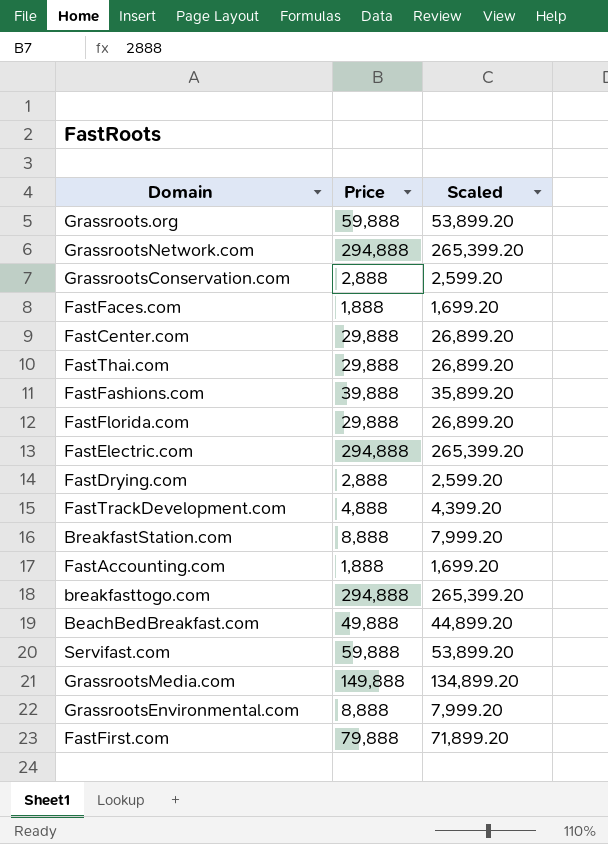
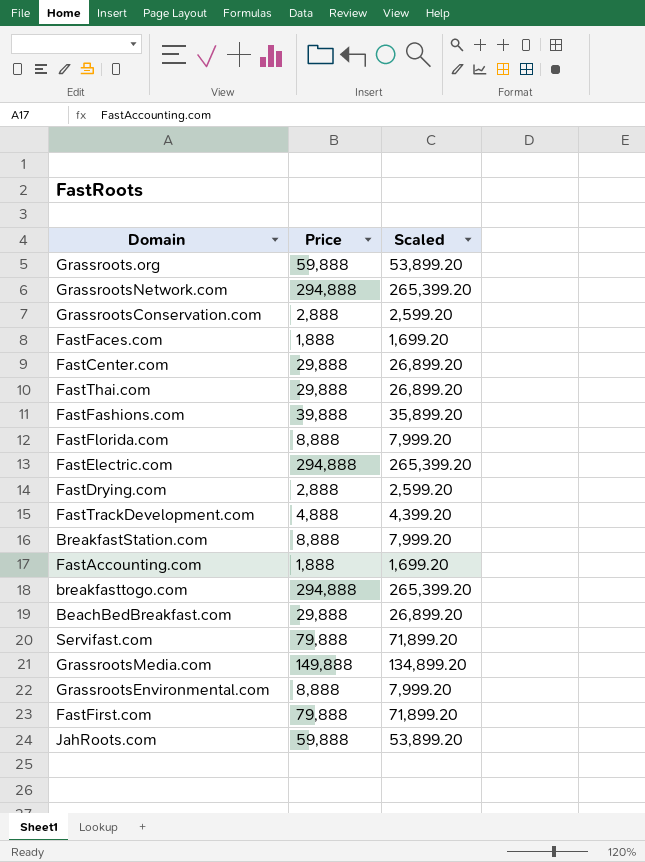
FastFlorida.com | Price: 29,888 -> 8,888
FastFlorida.com | Scaled: 26,899.20 -> 7,999.20
BeachBedBreakfast.com | Price: 49,888 -> 29,888
BeachBedBreakfast.com | Scaled: 44,899.20 -> 26,899.20
Servifast.com | Price: 59,888 -> 79,888
Servifast.com | Scaled: 53,899.20 -> 71,899.20
row JahRoots.com: none -> 59,888 | 53,899.20

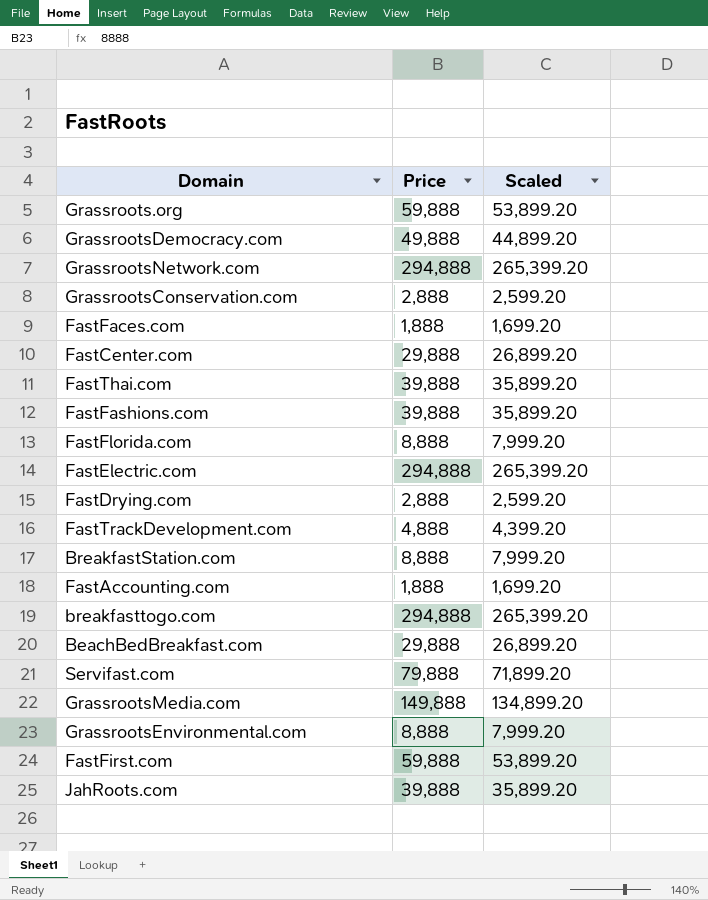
row GrassrootsDemocracy.com: none -> 49,888 | 44,899.20
FastThai.com | Price: 29,888 -> 39,888
FastThai.com | Scaled: 26,899.20 -> 35,899.20
FastFirst.com | Price: 79,888 -> 59,888
FastFirst.com | Scaled: 71,899.20 -> 53,899.20
JahRoots.com | Price: 59,888 -> 39,888
JahRoots.com | Scaled: 53,899.20 -> 35,899.20

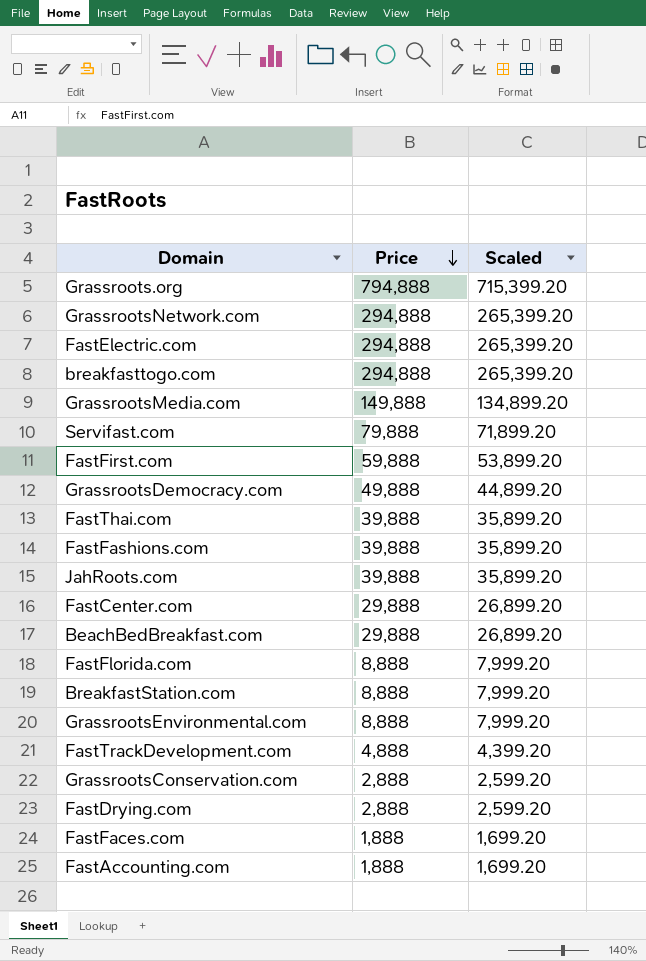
row order: none -> Price descending
Grassroots.org | Price: 59,888 -> 794,888
Grassroots.org | Scaled: 53,899.20 -> 715,399.20

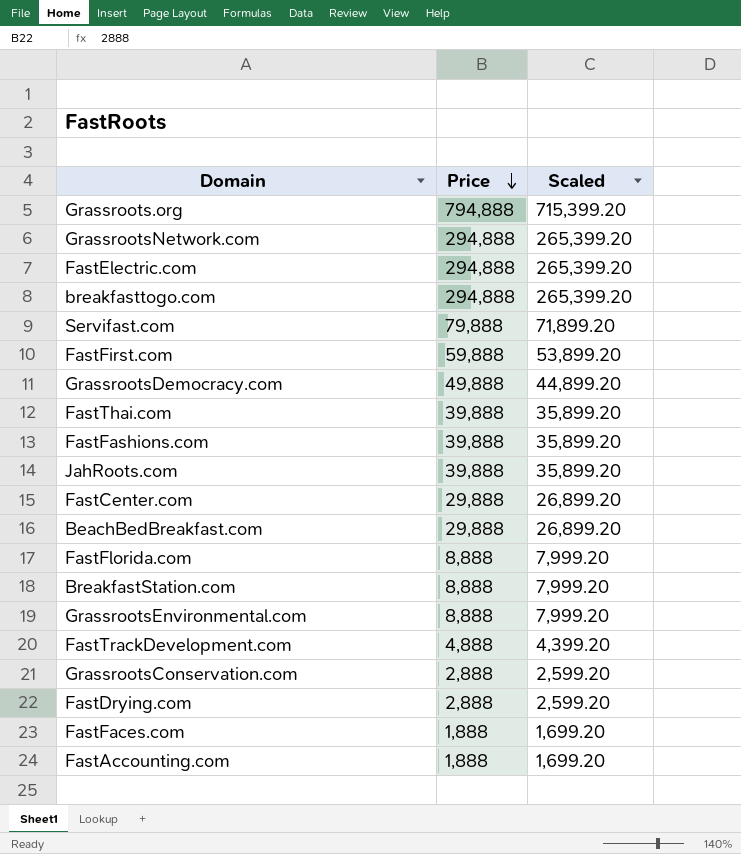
row GrassrootsMedia.com: 149,888 | 134,899.20 -> none

